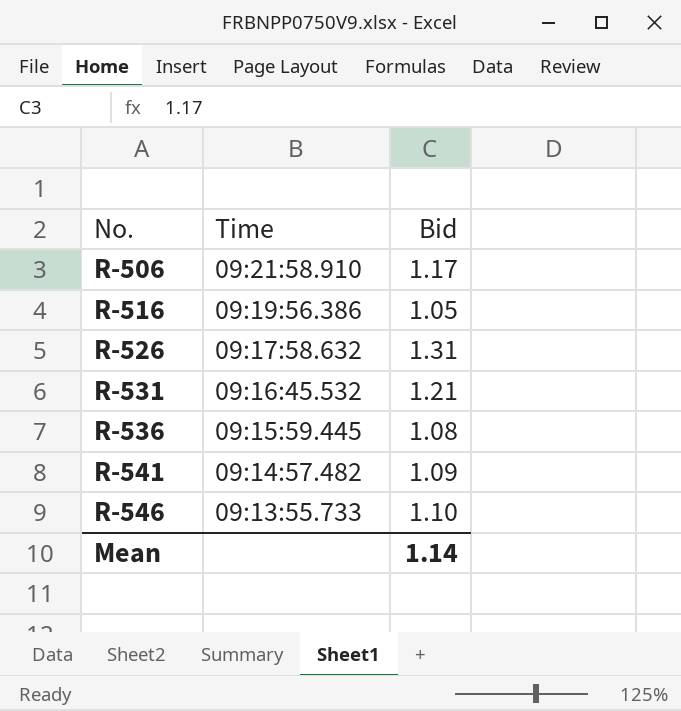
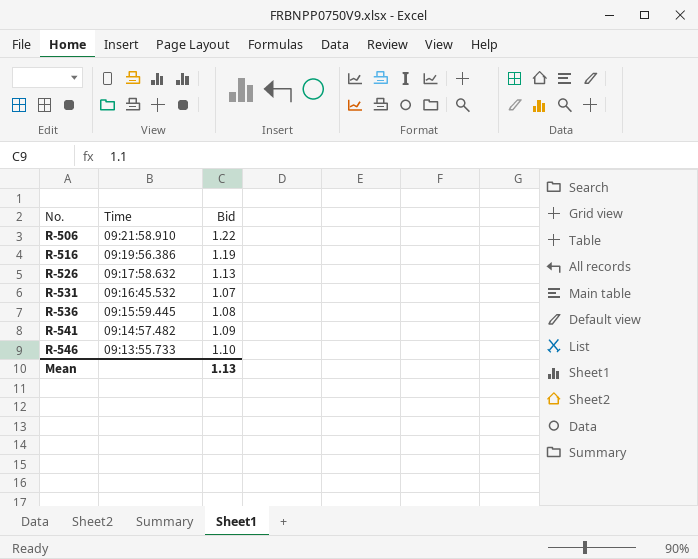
R-506 | Bid: 1.17 -> 1.22
R-516 | Bid: 1.05 -> 1.19
R-526 | Bid: 1.31 -> 1.13
R-531 | Bid: 1.21 -> 1.07
Mean | Bid: 1.14 -> 1.13

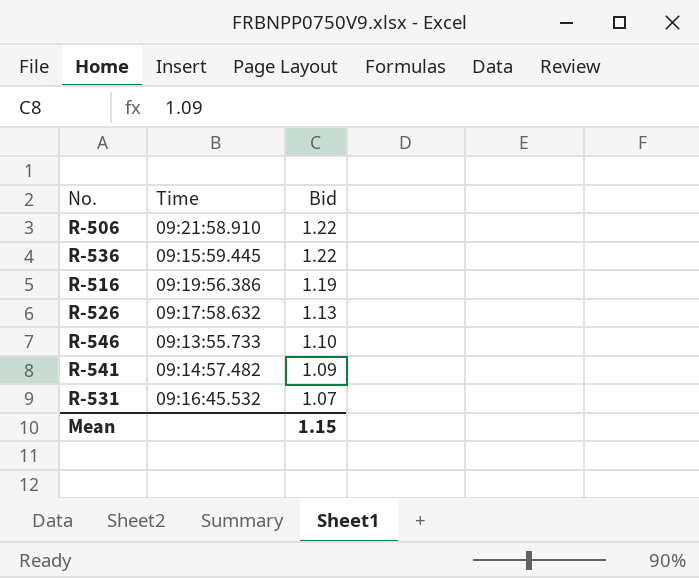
row order: No. ascending -> Bid descending
R-536 | Bid: 1.08 -> 1.22
Mean | Bid: 1.13 -> 1.15

